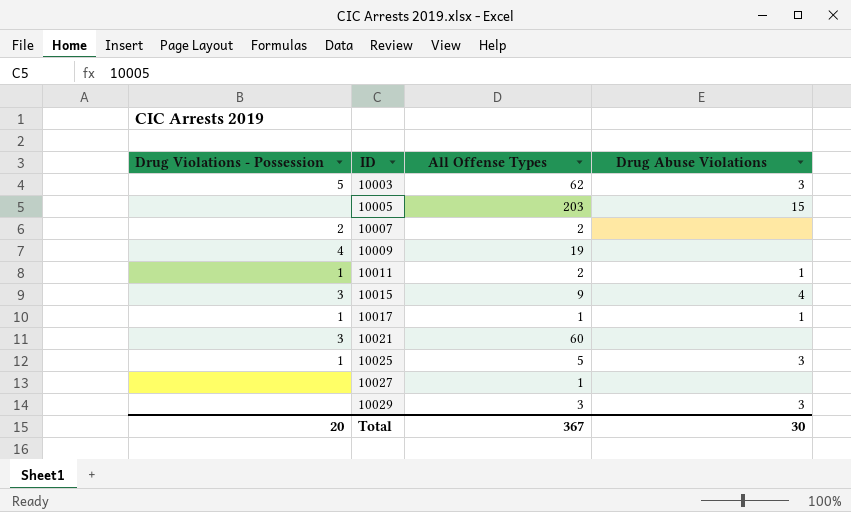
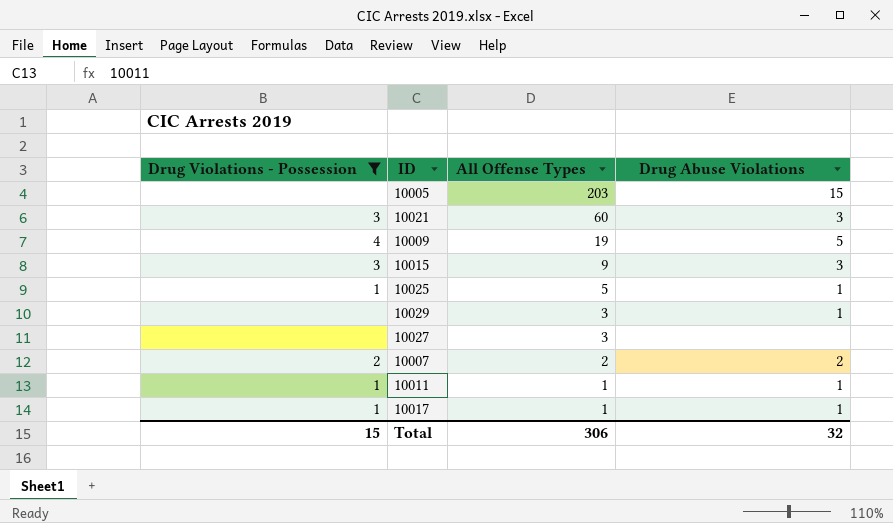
filter: none -> Drug Violations - Possession != 5
row order: ID ascending -> All Offense Types descending
10021 | Drug Abuse Violations: none -> 3
10009 | Drug Abuse Violations: none -> 5
10015 | Drug Abuse Violations: 4 -> 3
10025 | Drug Abuse Violations: 3 -> 1
10029 | Drug Abuse Violations: 3 -> 1
10027 | All Offense Types: 1 -> 3
10007 | Drug Abuse Violations: none -> 2
10011 | All Offense Types: 2 -> 1
Total | Drug Violations - Possession: 20 -> 15
Total | All Offense Types: 367 -> 306
Total | Drug Abuse Violations: 30 -> 32

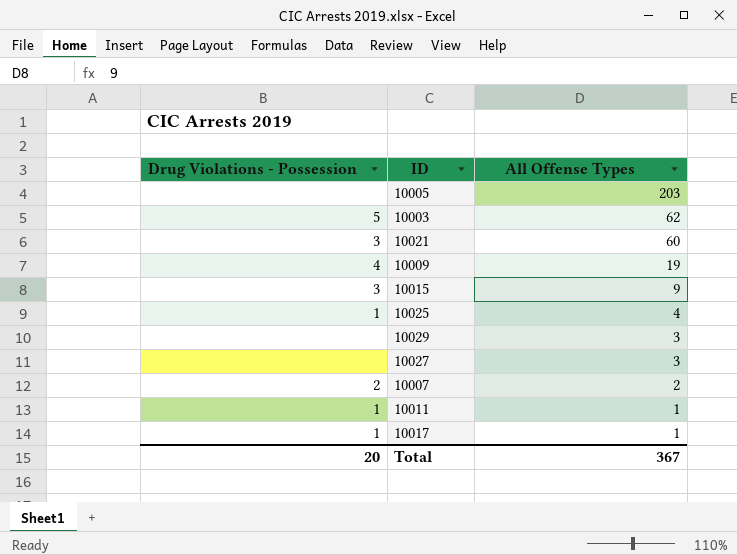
filter: Drug Violations - Possession != 5 -> none
column Drug Abuse Violations | position: 4 -> none
10025 | All Offense Types: 5 -> 4
Total | Drug Violations - Possession: 15 -> 20
Total | All Offense Types: 306 -> 367

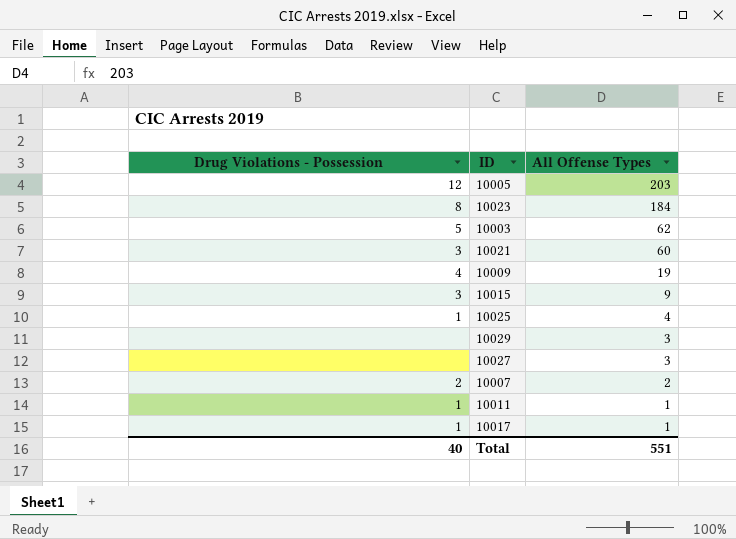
10005 | Drug Violations - Possession: none -> 12
row 10023: none -> 8 | 184
Total | Drug Violations - Possession: 20 -> 40
Total | All Offense Types: 367 -> 551

